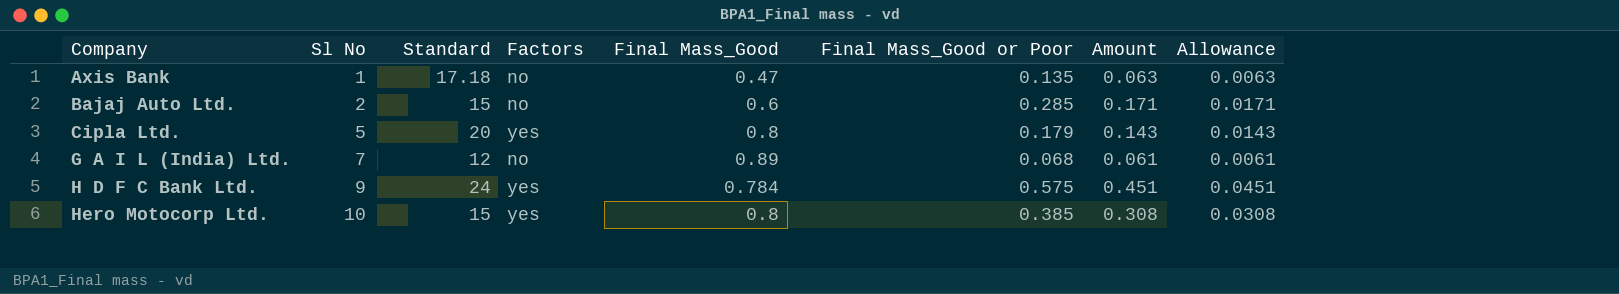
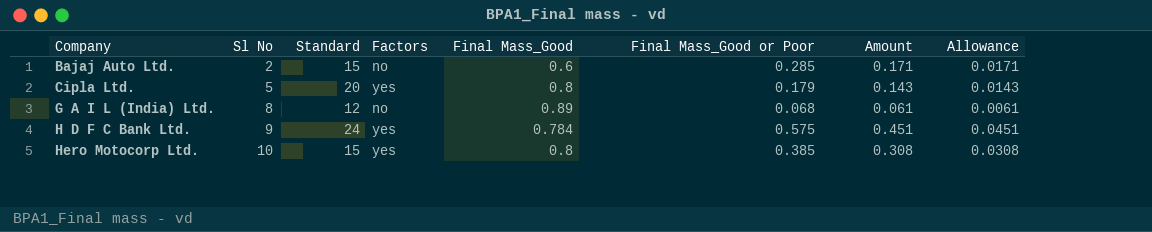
row Axis Bank: 1 | 17.18 | no | 0.47 | 0.135 | 0.063 | 0.0063 -> none
G A I L (India) Ltd. | Sl No: 7 -> 8

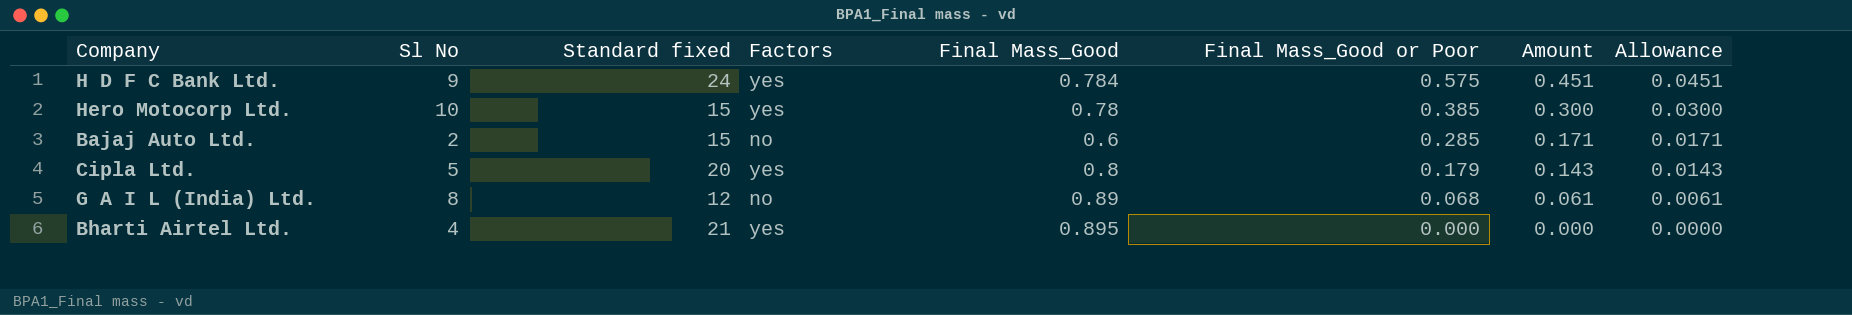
row order: Company ascending -> Final Mass_Good or Poor descending
column name: Standard -> Standard fixed
Hero Motocorp Ltd. | Final Mass_Good: 0.8 -> 0.78
Hero Motocorp Ltd. | Amount: 0.308 -> 0.300
Hero Motocorp Ltd. | Allowance: 0.0308 -> 0.0300
row Bharti Airtel Ltd.: none -> 4 | 21 | yes | 0.895 | 0.000 | 0.000 | 0.0000

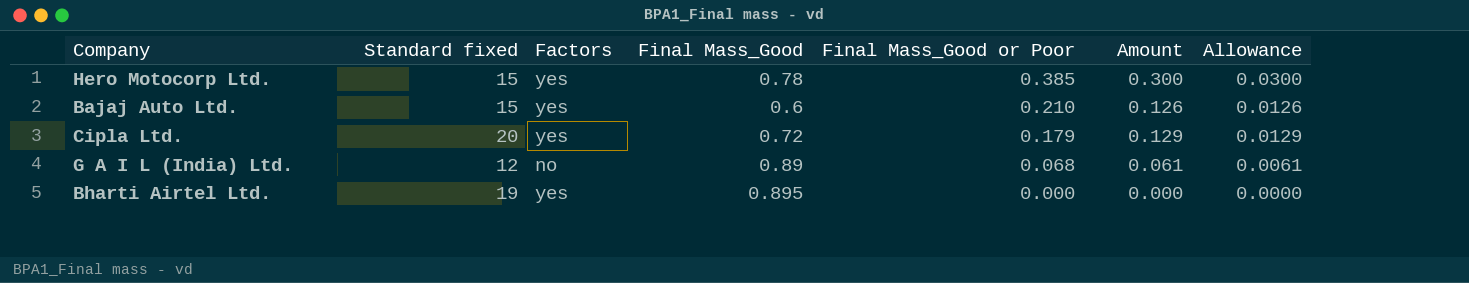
column Sl No | position: 2 -> none
row H D F C Bank Ltd.: 9 | 24 | yes | 0.784 | 0.575 | 0.451 | 0.0451 -> none
Bajaj Auto Ltd. | Factors: no -> yes
Bajaj Auto Ltd. | Final Mass_Good or Poor: 0.285 -> 0.210
Bajaj Auto Ltd. | Amount: 0.171 -> 0.126
Bajaj Auto Ltd. | Allowance: 0.0171 -> 0.0126
Cipla Ltd. | Final Mass_Good: 0.8 -> 0.72
Cipla Ltd. | Amount: 0.143 -> 0.129
Cipla Ltd. | Allowance: 0.0143 -> 0.0129
Bharti Airtel Ltd. | Standard fixed: 21 -> 19

